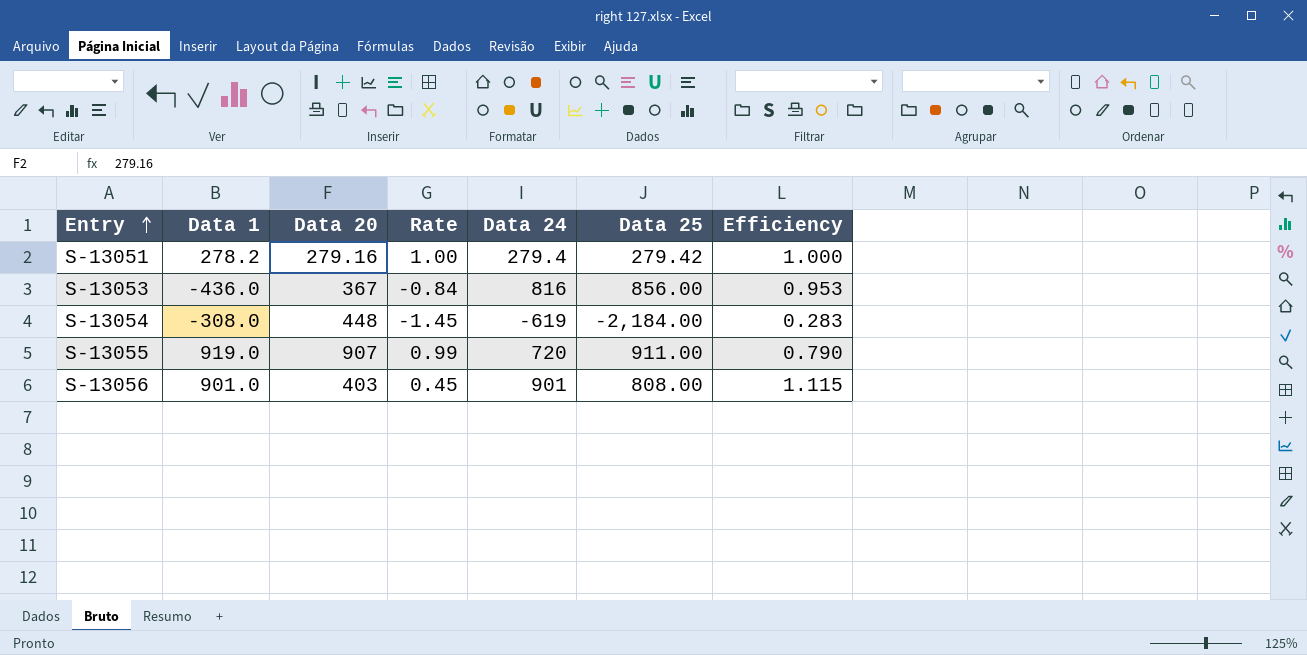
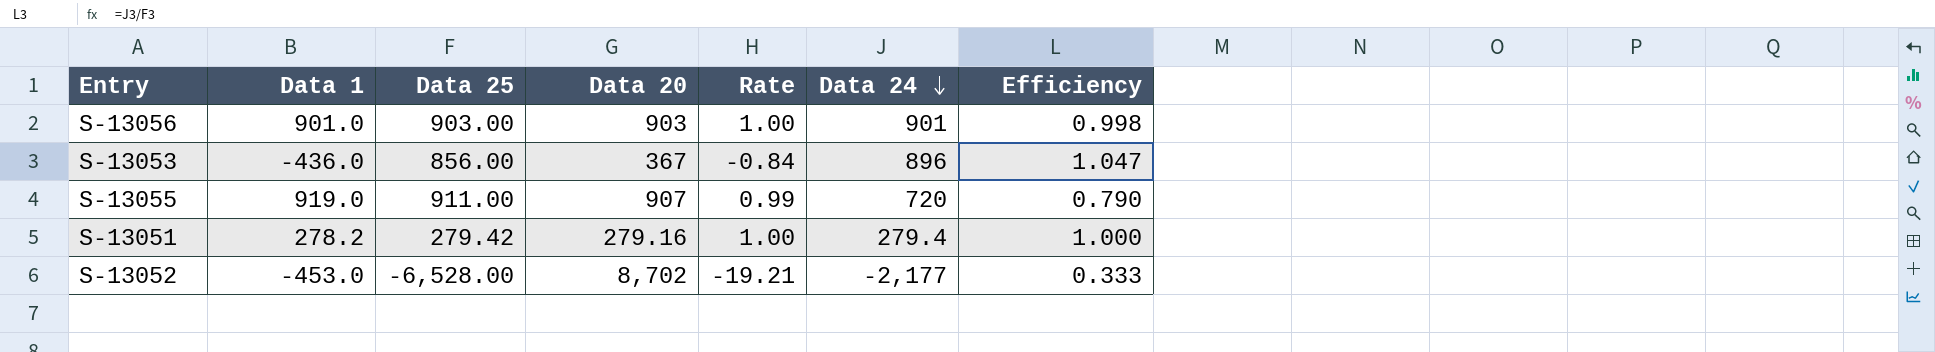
row order: Entry ascending -> Data 24 descending
column Data 25 | position: 6 -> 3
row S-13054: -308.0 | 448 | -1.45 | -619 | -2,184.00 | 0.283 -> none
S-13056 | Data 25: 808.00 -> 903.00
S-13056 | Data 20: 403 -> 903
S-13056 | Rate: 0.45 -> 1.00
S-13056 | Efficiency: 1.115 -> 0.998
S-13053 | Data 24: 816 -> 896
S-13053 | Efficiency: 0.953 -> 1.047
row S-13052: none -> -453.0 | -6,528.00 | 8,702 | -19.21 | -2,177 | 0.333

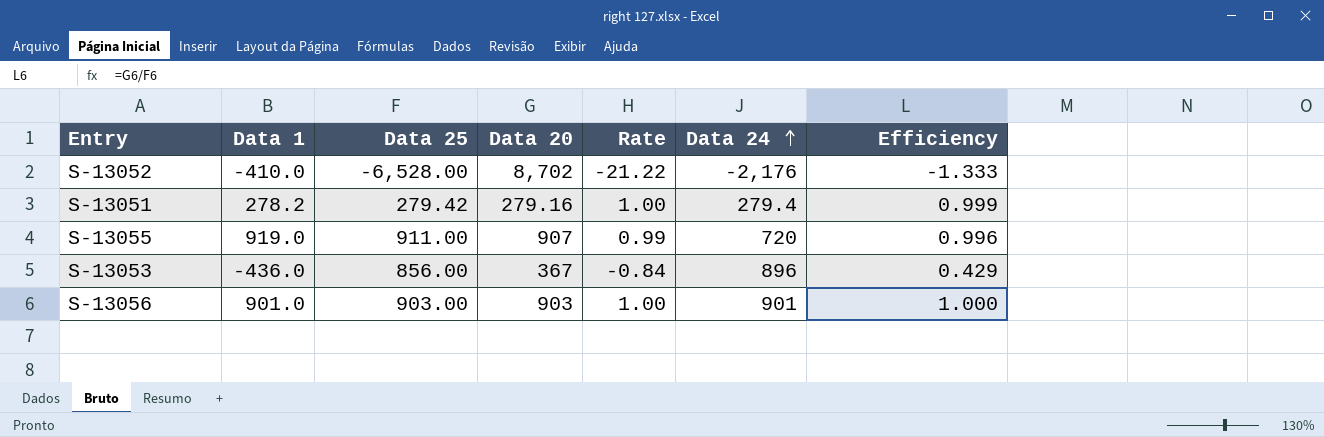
row order: Data 24 descending -> Data 24 ascending
column Efficiency | formula: [Data 24] / [Data 25] -> [Data 20] / [Data 25]
S-13052 | Data 1: -453.0 -> -410.0
S-13052 | Rate: -19.21 -> -21.22
S-13052 | Data 24: -2,177 -> -2,176

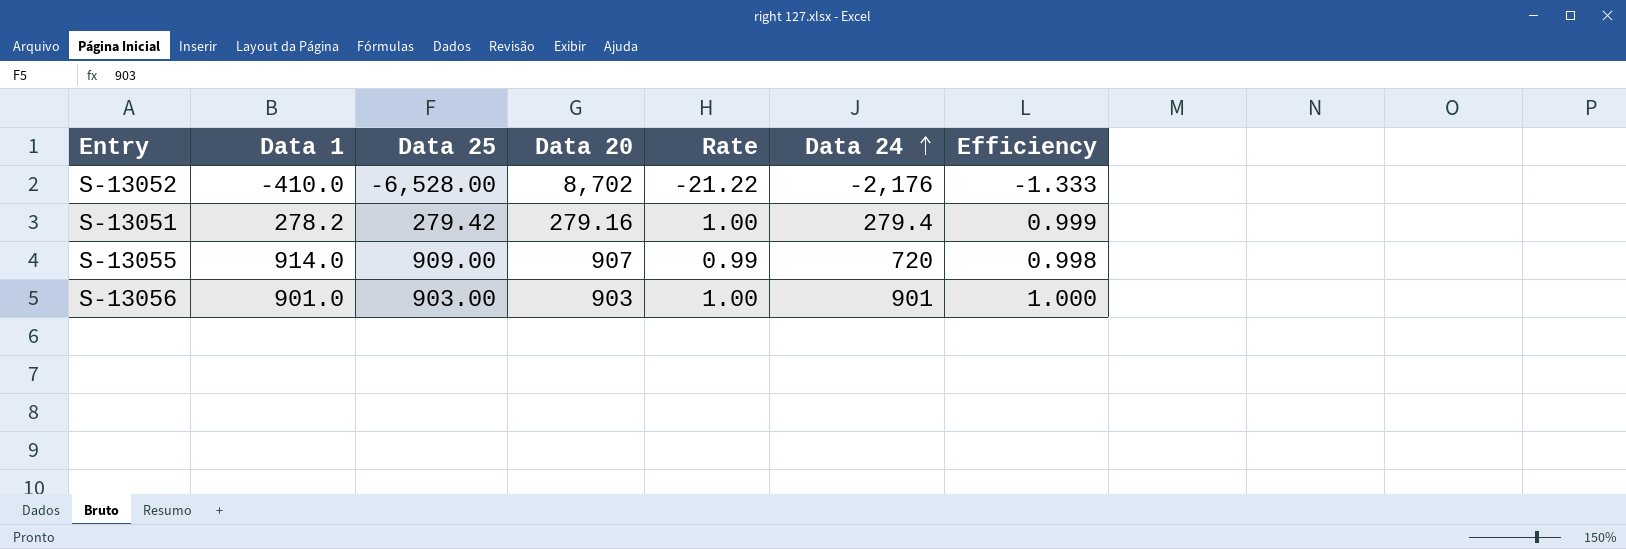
row S-13053: -436.0 | 856.00 | 367 | -0.84 | 896 | 0.429 -> none
S-13055 | Data 1: 919.0 -> 914.0
S-13055 | Data 25: 911.00 -> 909.00
S-13055 | Efficiency: 0.996 -> 0.998

